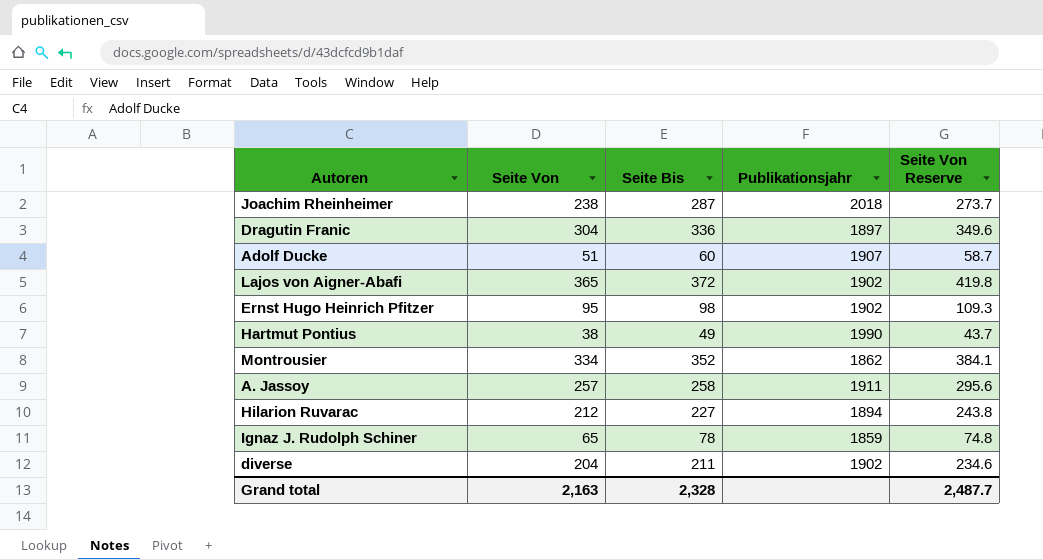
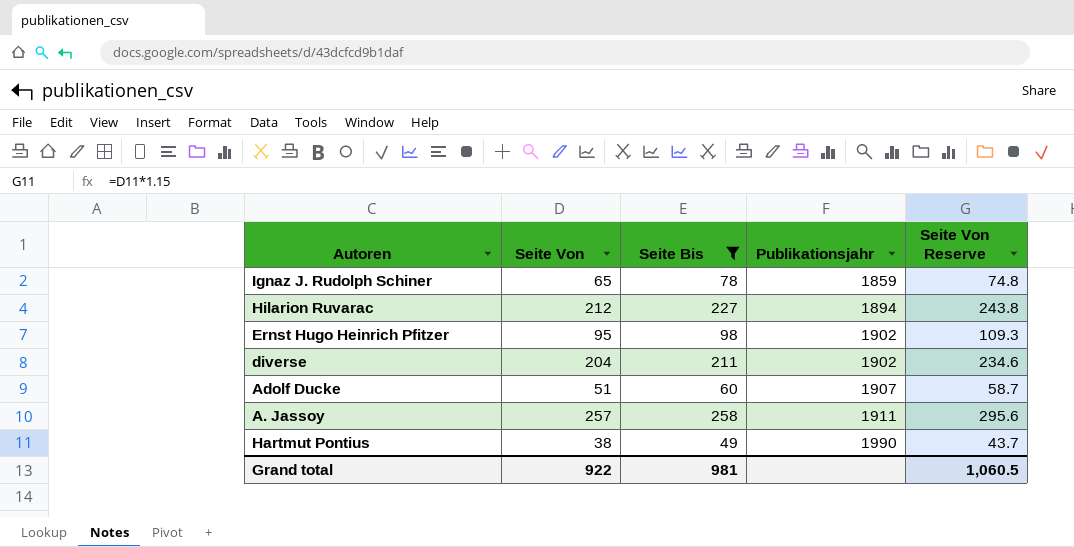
filter: none -> Seite Bis <= 258
row order: none -> Publikationsjahr ascending
Grand total | Seite Von: 2,163 -> 922
Grand total | Seite Bis: 2,328 -> 981
Grand total | Seite Von Reserve: 2,487.7 -> 1,060.5

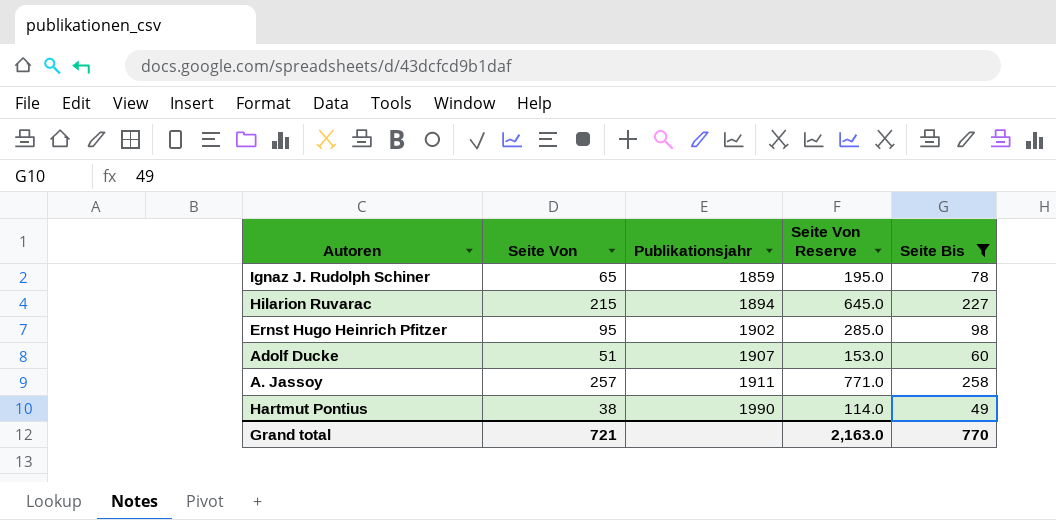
column Seite Von Reserve | formula: [Seite Von] * 1.15 -> [Seite Von] * 3
column Seite Bis | position: 3 -> 5
row diverse: 204 | 211 | 1902 | 234.6 -> none
Hilarion Ruvarac | Seite Von: 212 -> 215
Grand total | Seite Von: 922 -> 721
Grand total | Seite Von Reserve: 1,060.5 -> 2,163.0
Grand total | Seite Bis: 981 -> 770

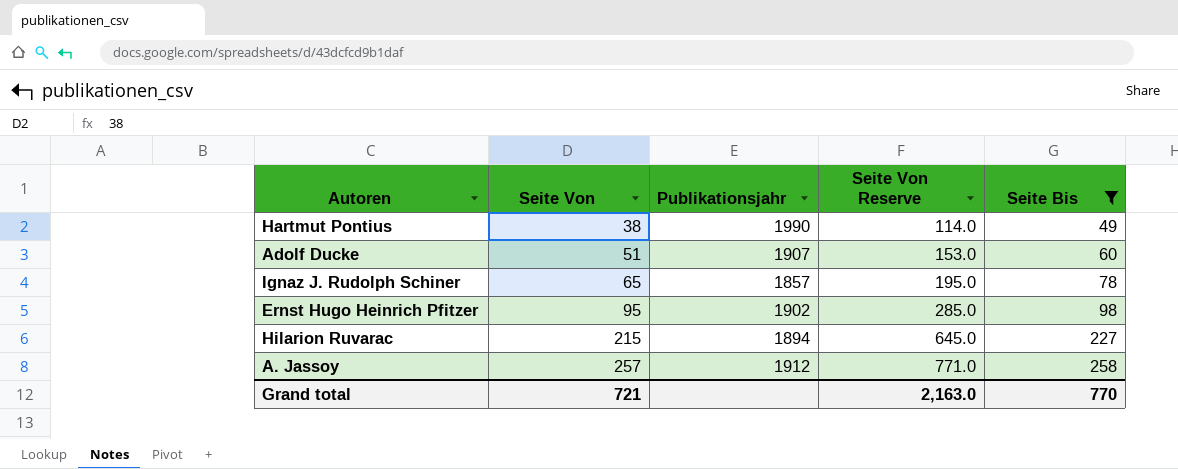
row order: Publikationsjahr ascending -> Seite Von ascending
Ignaz J. Rudolph Schiner | Publikationsjahr: 1859 -> 1857
A. Jassoy | Publikationsjahr: 1911 -> 1912

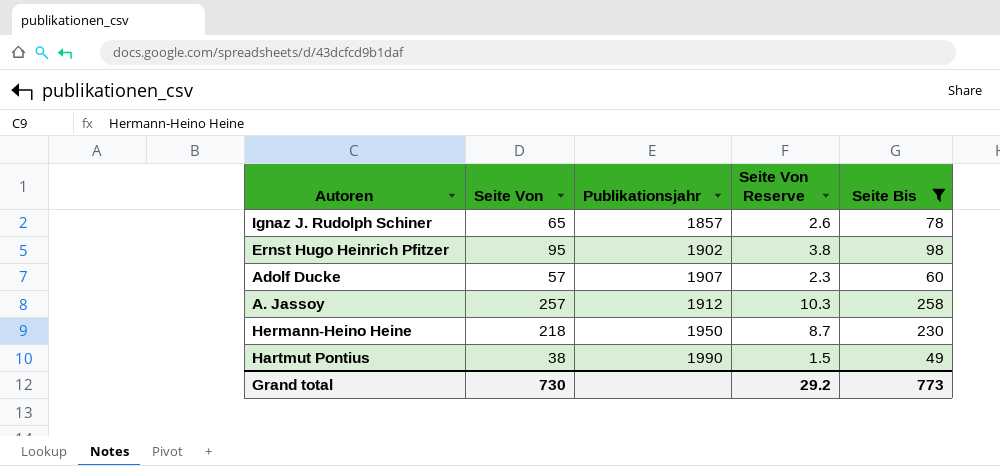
row order: Seite Von ascending -> Publikationsjahr ascending
column Seite Von Reserve | formula: [Seite Von] * 3 -> [Seite Von] * 0.04
row Hilarion Ruvarac: 215 | 1894 | 645.0 | 227 -> none
Adolf Ducke | Seite Von: 51 -> 57
row Hermann-Heino Heine: none -> 218 | 1950 | 8.7 | 230
Grand total | Seite Von: 721 -> 730
Grand total | Seite Von Reserve: 2,163.0 -> 29.2
Grand total | Seite Bis: 770 -> 773

